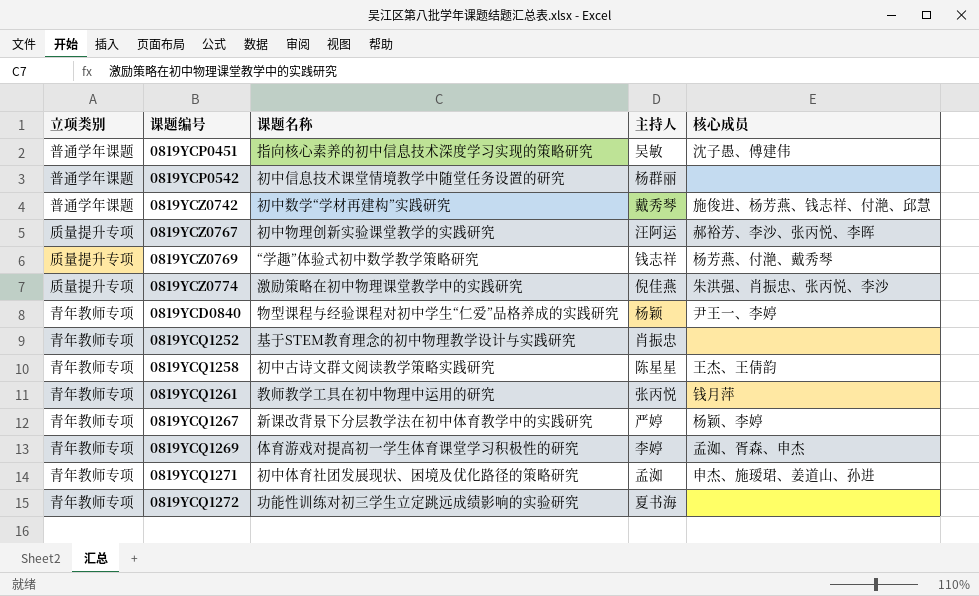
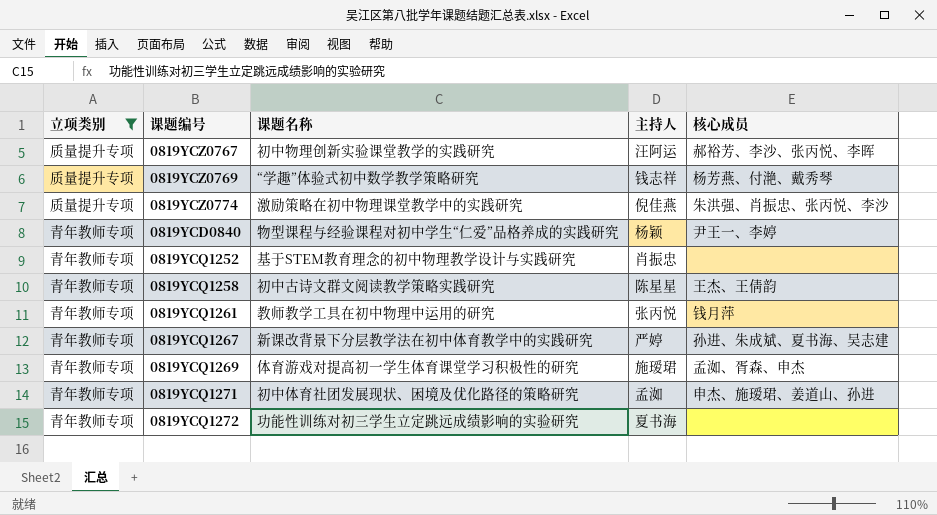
filter: none -> 立项类别 != 普通学年课题
0819YCQ1267 | 核心成员: 杨颖、李婷 -> 孙进、朱成斌、夏书海、吴志建
0819YCQ1269 | 主持人: 李婷 -> 施瑷珺

